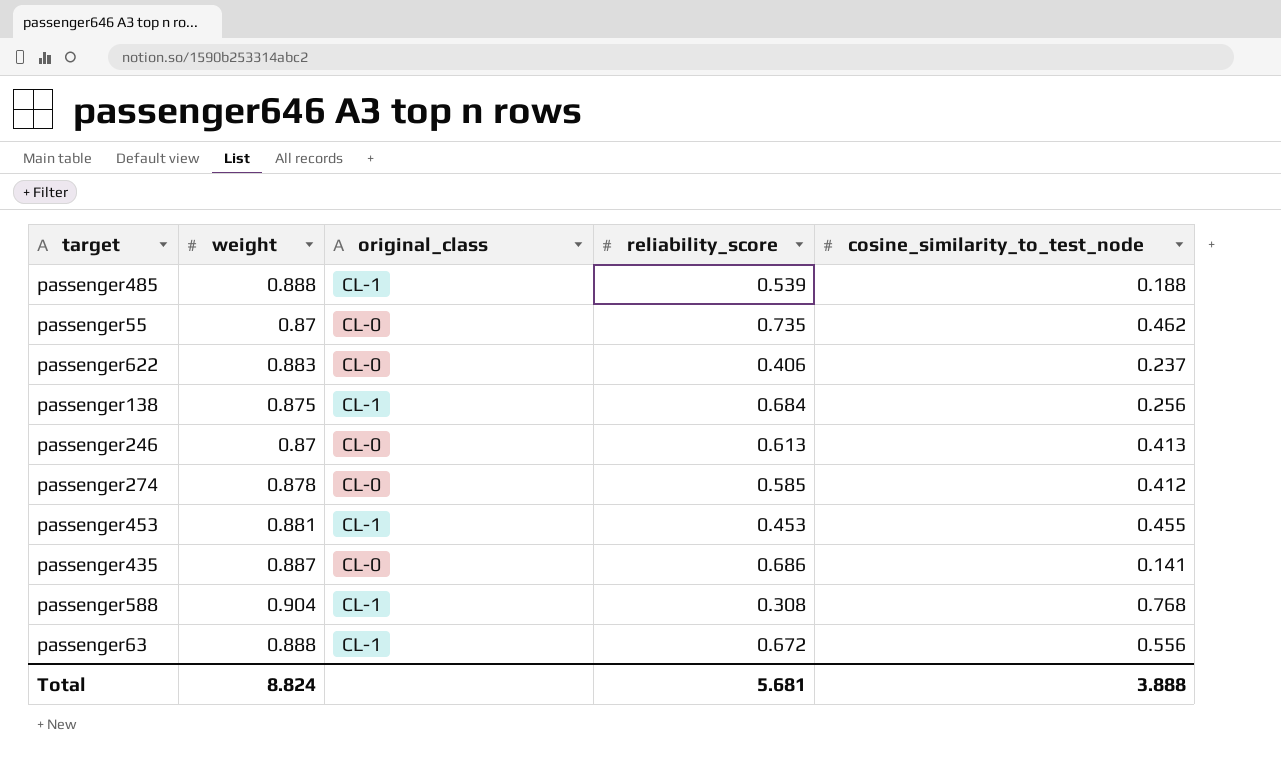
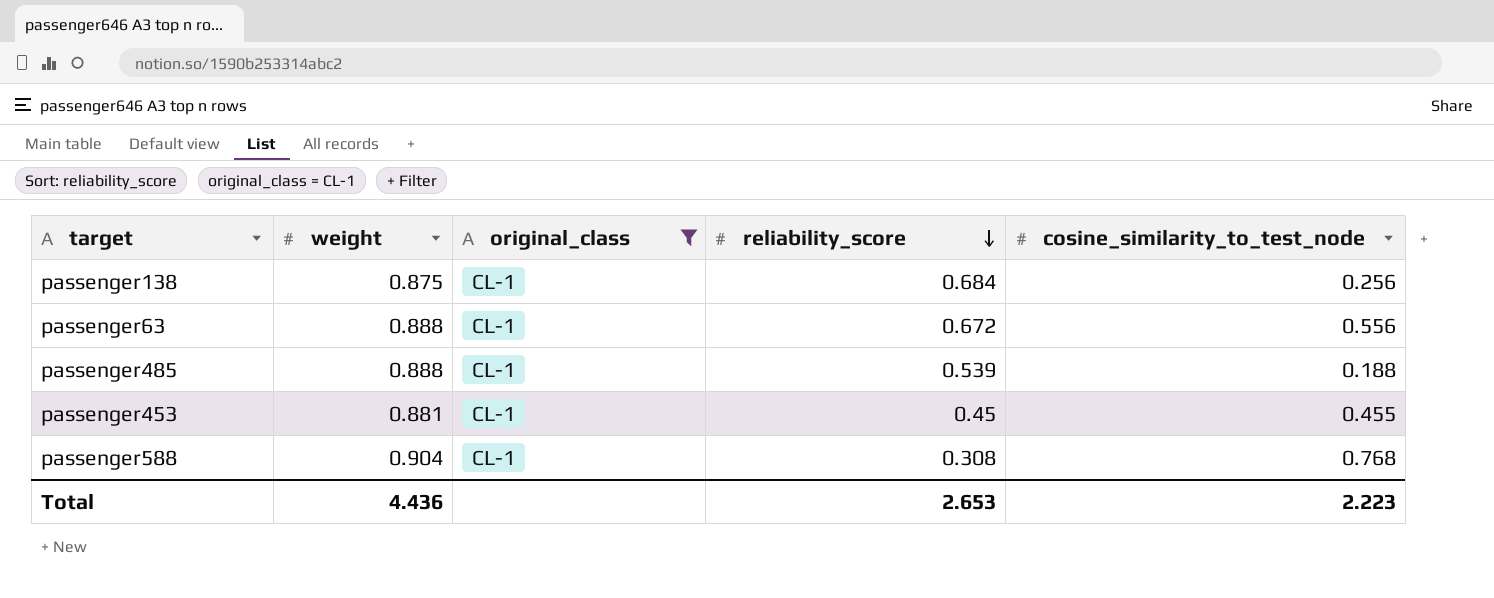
filter: none -> original_class = CL-1
row order: none -> reliability_score descending
passenger453 | reliability_score: 0.453 -> 0.45
Total | weight: 8.824 -> 4.436
Total | reliability_score: 5.681 -> 2.653
Total | cosine_similarity_to_test_node: 3.888 -> 2.223

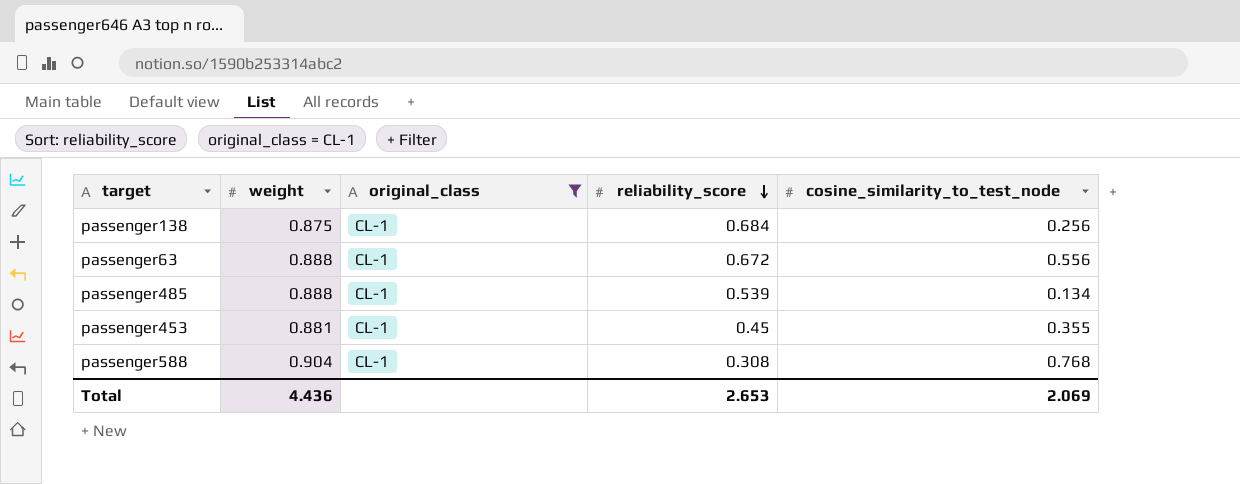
passenger485 | cosine_similarity_to_test_node: 0.188 -> 0.134
passenger453 | cosine_similarity_to_test_node: 0.455 -> 0.355
Total | cosine_similarity_to_test_node: 2.223 -> 2.069

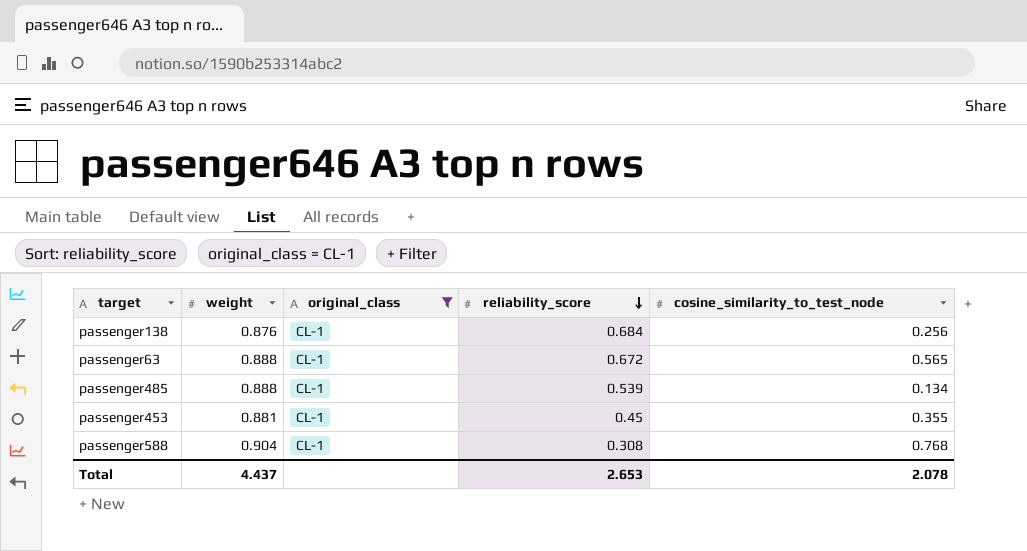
passenger138 | weight: 0.875 -> 0.876
passenger63 | cosine_similarity_to_test_node: 0.556 -> 0.565
Total | weight: 4.436 -> 4.437
Total | cosine_similarity_to_test_node: 2.069 -> 2.078

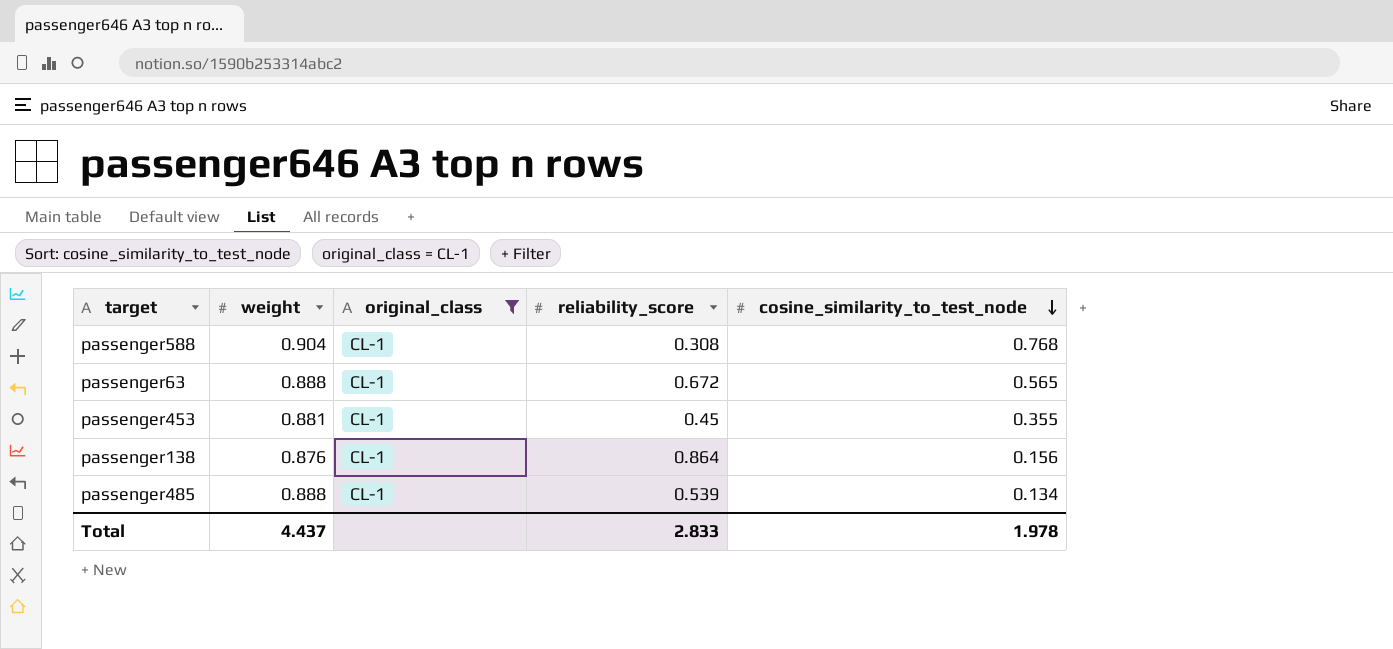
row order: reliability_score descending -> cosine_similarity_to_test_node descending
passenger138 | reliability_score: 0.684 -> 0.864
passenger138 | cosine_similarity_to_test_node: 0.256 -> 0.156
Total | reliability_score: 2.653 -> 2.833
Total | cosine_similarity_to_test_node: 2.078 -> 1.978

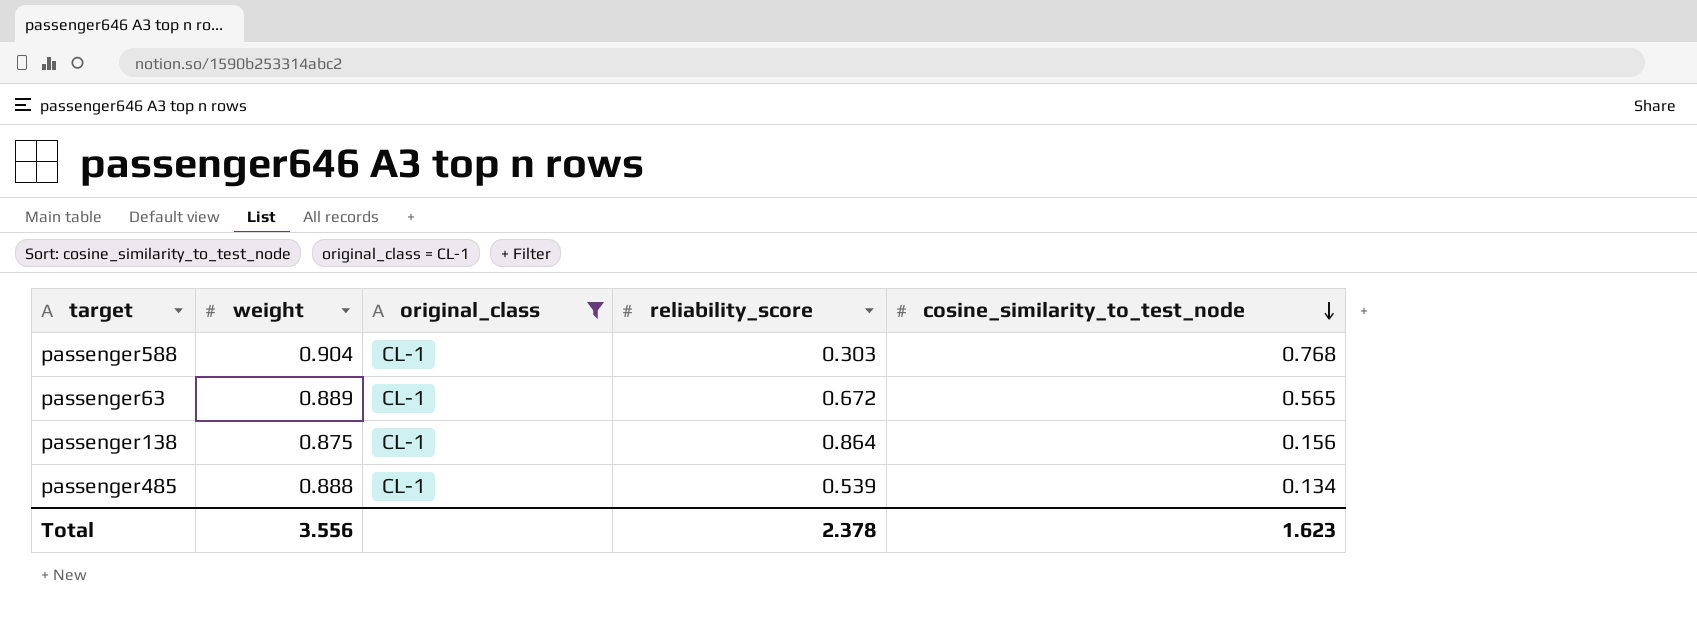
row passenger453: 0.881 | CL-1 | 0.45 | 0.355 -> none
passenger588 | reliability_score: 0.308 -> 0.303
passenger63 | weight: 0.888 -> 0.889
passenger138 | weight: 0.876 -> 0.875
Total | weight: 4.437 -> 3.556
Total | reliability_score: 2.833 -> 2.378
Total | cosine_similarity_to_test_node: 1.978 -> 1.623

